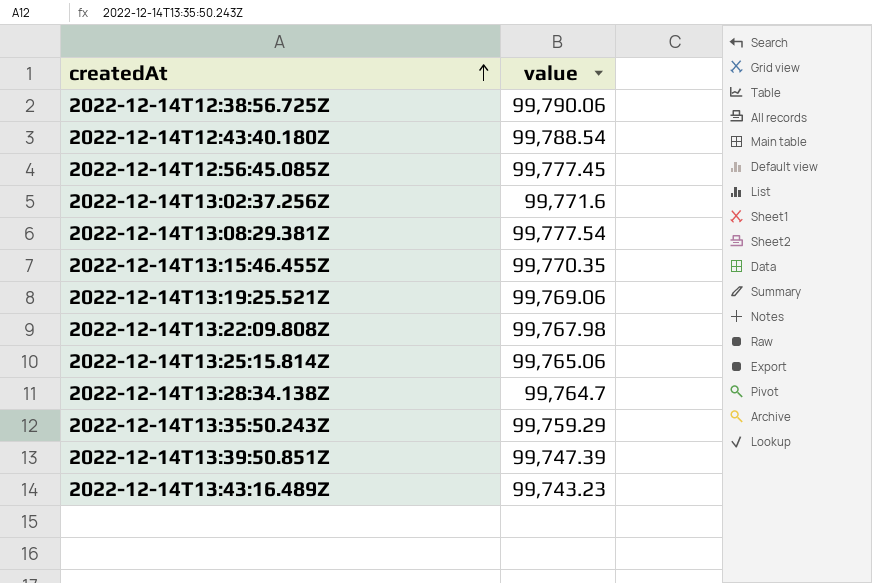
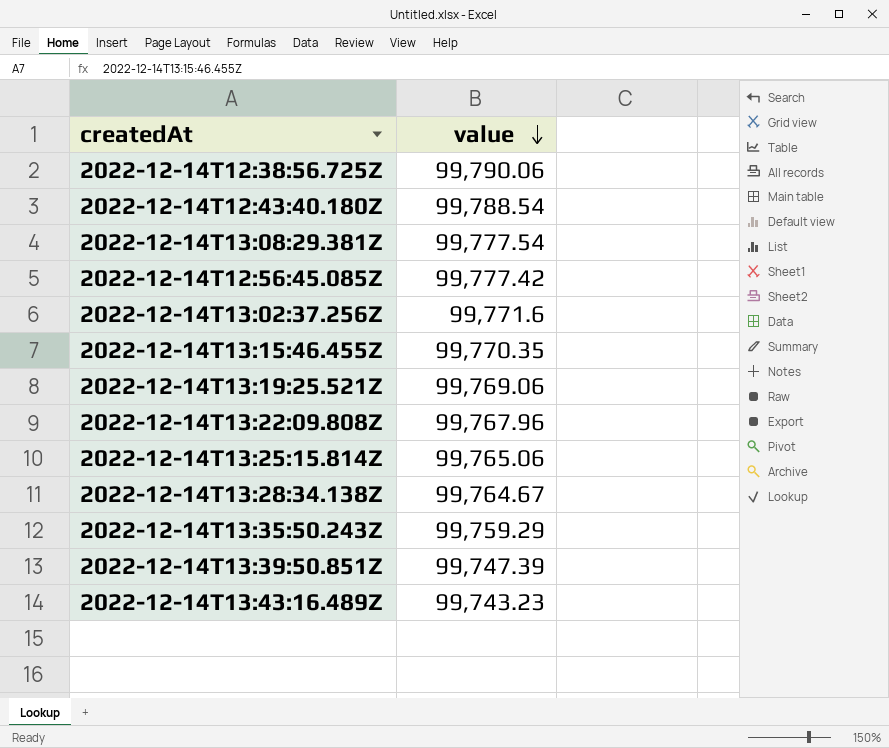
row order: createdAt ascending -> value descending
2022-12-14T12:56:45.085Z | value: 99,777.45 -> 99,777.42
2022-12-14T13:22:09.808Z | value: 99,767.98 -> 99,767.96
2022-12-14T13:28:34.138Z | value: 99,764.7 -> 99,764.67

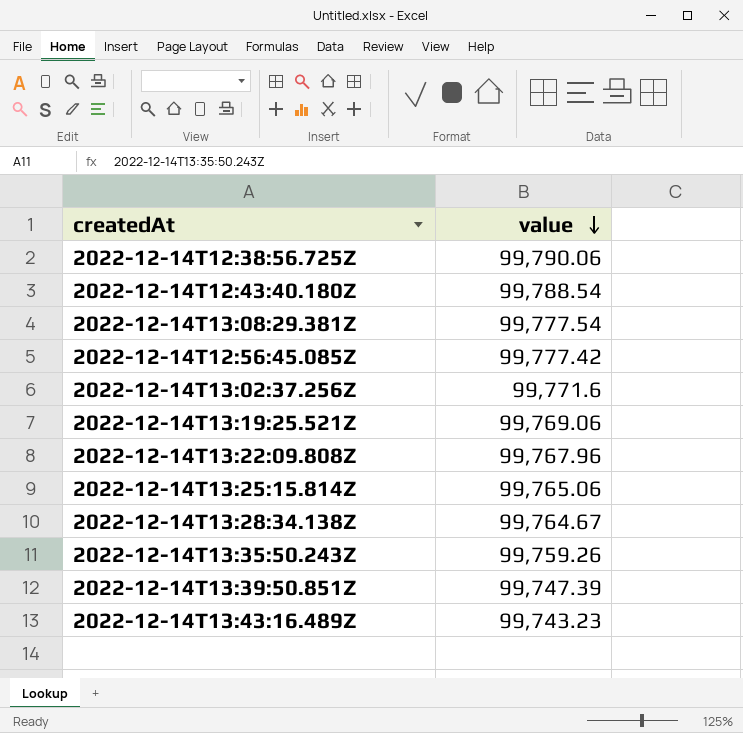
row 2022-12-14T13:15:46.455Z: 99,770.35 -> none
2022-12-14T13:35:50.243Z | value: 99,759.29 -> 99,759.26

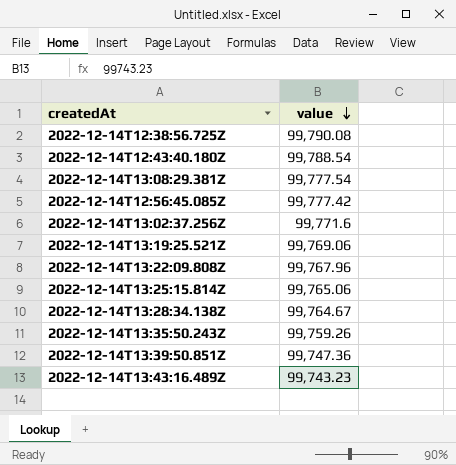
2022-12-14T12:38:56.725Z | value: 99,790.06 -> 99,790.08
2022-12-14T13:39:50.851Z | value: 99,747.39 -> 99,747.36

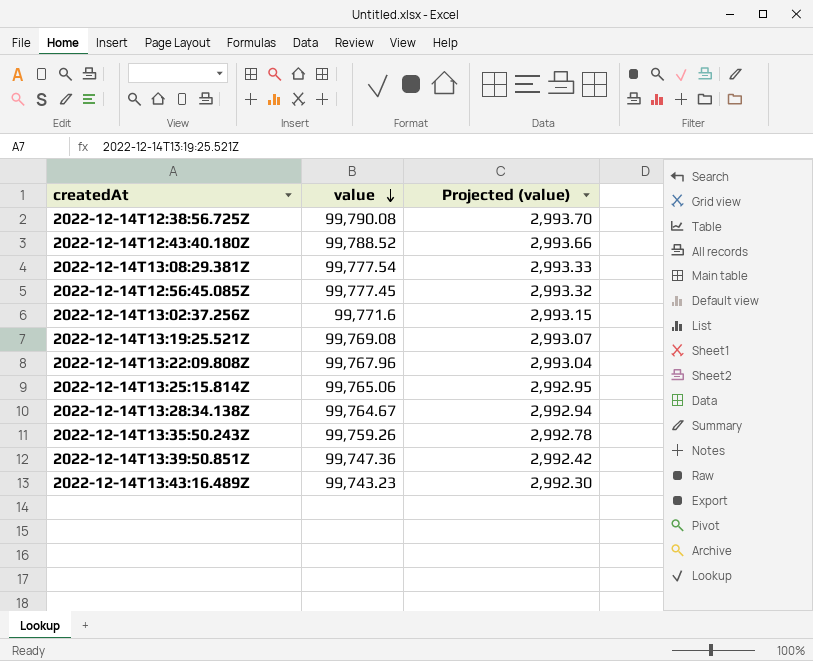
column Projected (value) | formula: none -> [value] * 0.03
2022-12-14T12:43:40.180Z | value: 99,788.54 -> 99,788.52
2022-12-14T12:56:45.085Z | value: 99,777.42 -> 99,777.45
2022-12-14T13:19:25.521Z | value: 99,769.06 -> 99,769.08

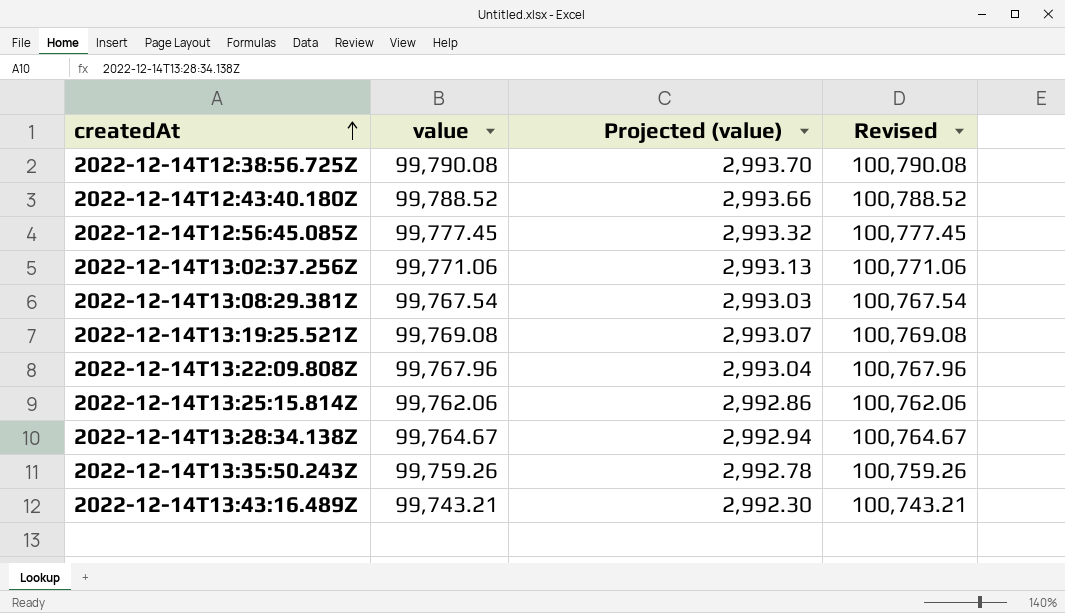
row order: value descending -> createdAt ascending
column Revised | formula: none -> [value] + 1000
row 2022-12-14T13:39:50.851Z: 99,747.36 | 2,992.42 -> none
2022-12-14T13:02:37.256Z | value: 99,771.6 -> 99,771.06
2022-12-14T13:02:37.256Z | Projected (value): 2,993.15 -> 2,993.13
2022-12-14T13:08:29.381Z | value: 99,777.54 -> 99,767.54
2022-12-14T13:08:29.381Z | Projected (value): 2,993.33 -> 2,993.03
2022-12-14T13:25:15.814Z | value: 99,765.06 -> 99,762.06
2022-12-14T13:25:15.814Z | Projected (value): 2,992.95 -> 2,992.86
2022-12-14T13:43:16.489Z | value: 99,743.23 -> 99,743.21

